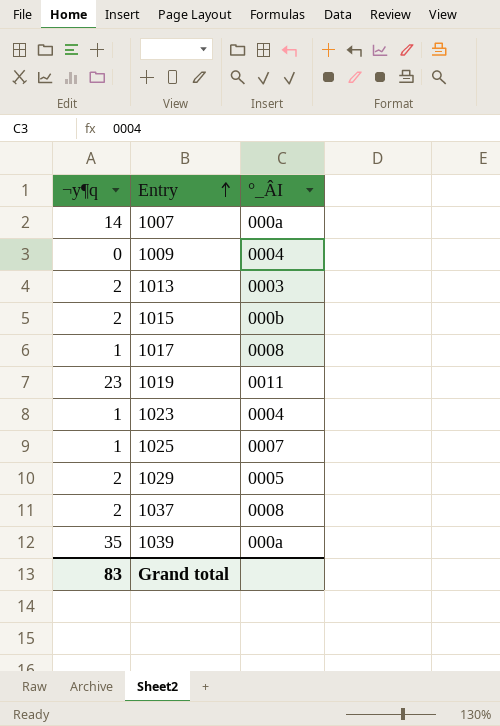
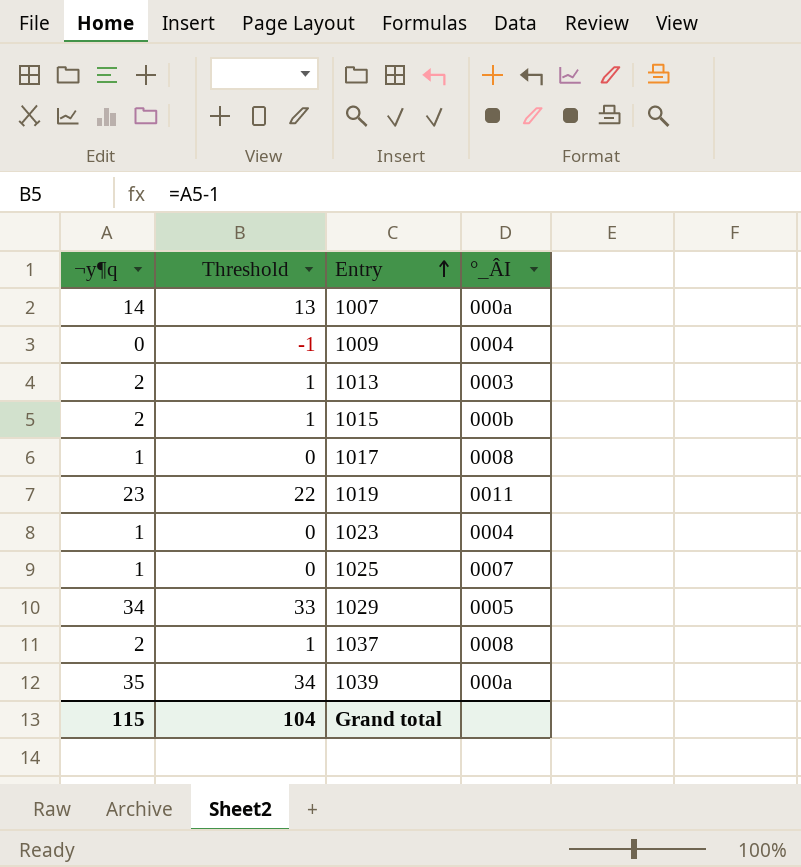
column Threshold | formula: none -> [¬y¶q] - 1
1029 | ¬y¶q: 2 -> 34
Grand total | ¬y¶q: 83 -> 115

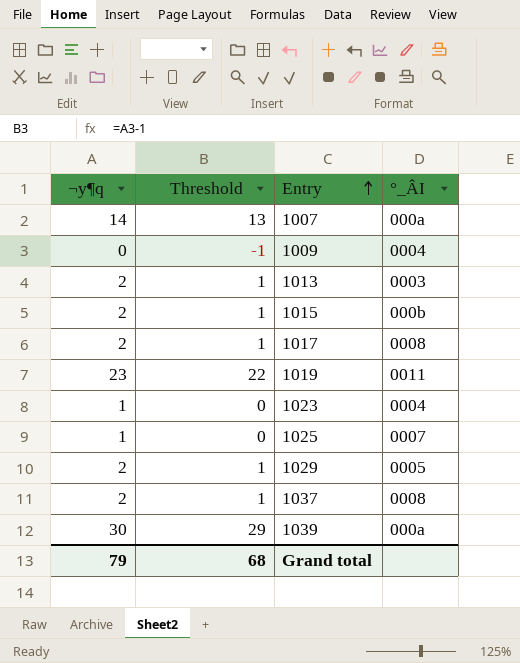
1017 | ¬y¶q: 1 -> 2
1017 | Threshold: 0 -> 1
1029 | ¬y¶q: 34 -> 2
1029 | Threshold: 33 -> 1
1039 | ¬y¶q: 35 -> 30
1039 | Threshold: 34 -> 29
Grand total | ¬y¶q: 115 -> 79
Grand total | Threshold: 104 -> 68

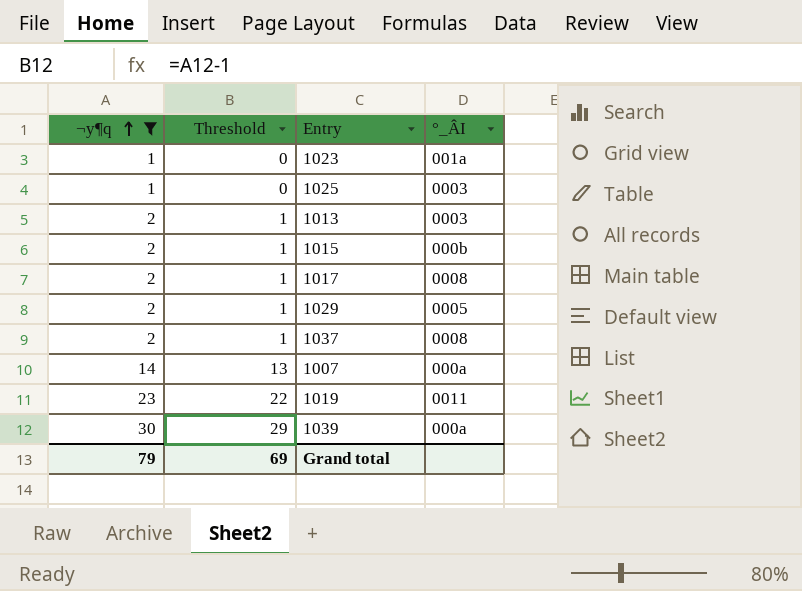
filter: none -> ¬y¶q != 0
row order: Entry ascending -> ¬y¶q ascending
1023 | °_ÂI: 0004 -> 001a
1025 | °_ÂI: 0007 -> 0003
Grand total | Threshold: 68 -> 69

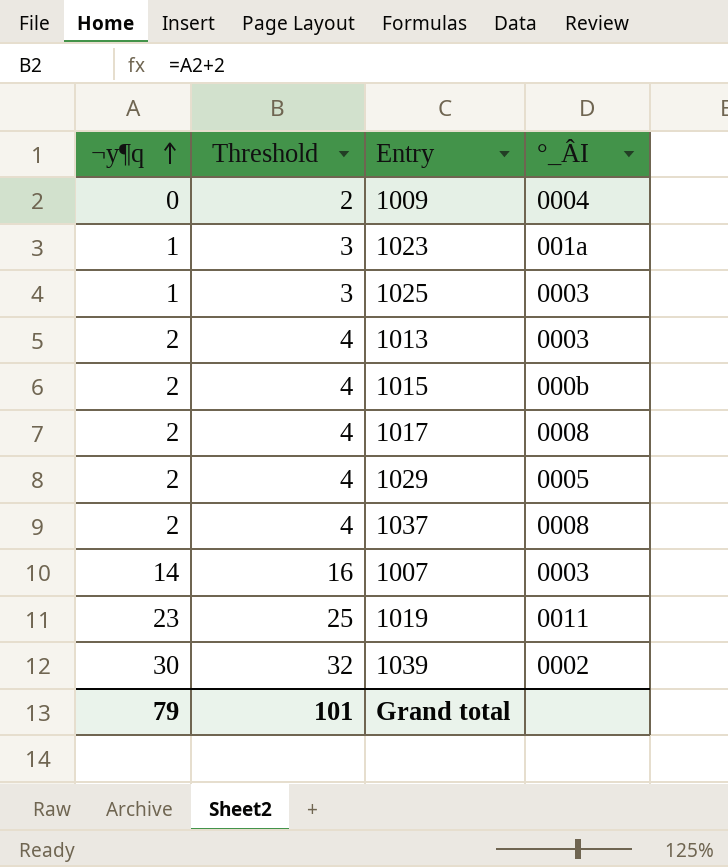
filter: ¬y¶q != 0 -> none
column Threshold | formula: [¬y¶q] - 1 -> [¬y¶q] + 2
1007 | °_ÂI: 000a -> 0003
1039 | °_ÂI: 000a -> 0002
Grand total | Threshold: 69 -> 101

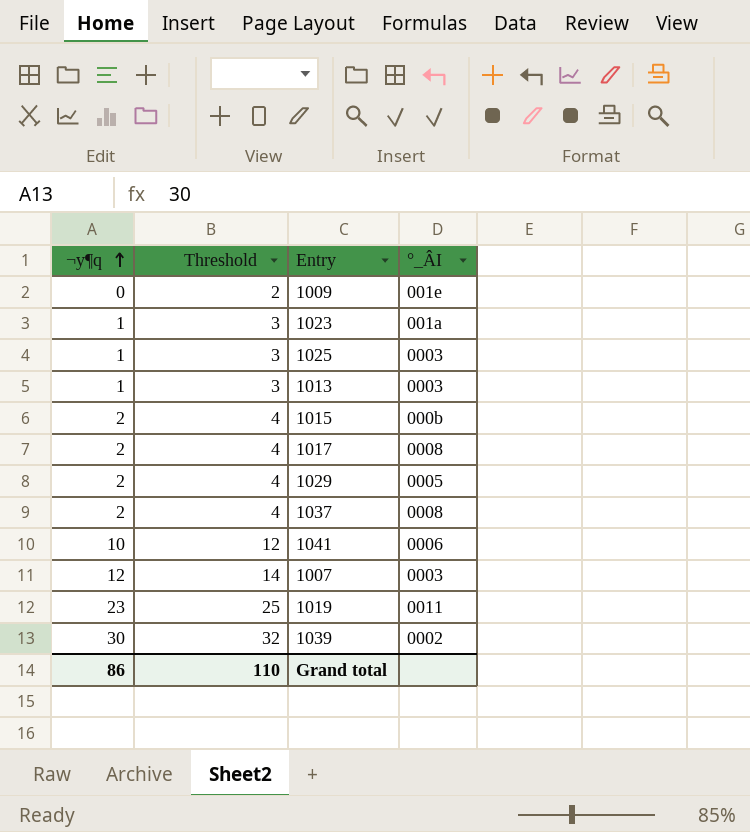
1009 | °_ÂI: 0004 -> 001e
1013 | ¬y¶q: 2 -> 1
1013 | Threshold: 4 -> 3
row 1041: none -> 10 | 12 | 0006
1007 | ¬y¶q: 14 -> 12
1007 | Threshold: 16 -> 14
Grand total | ¬y¶q: 79 -> 86
Grand total | Threshold: 101 -> 110

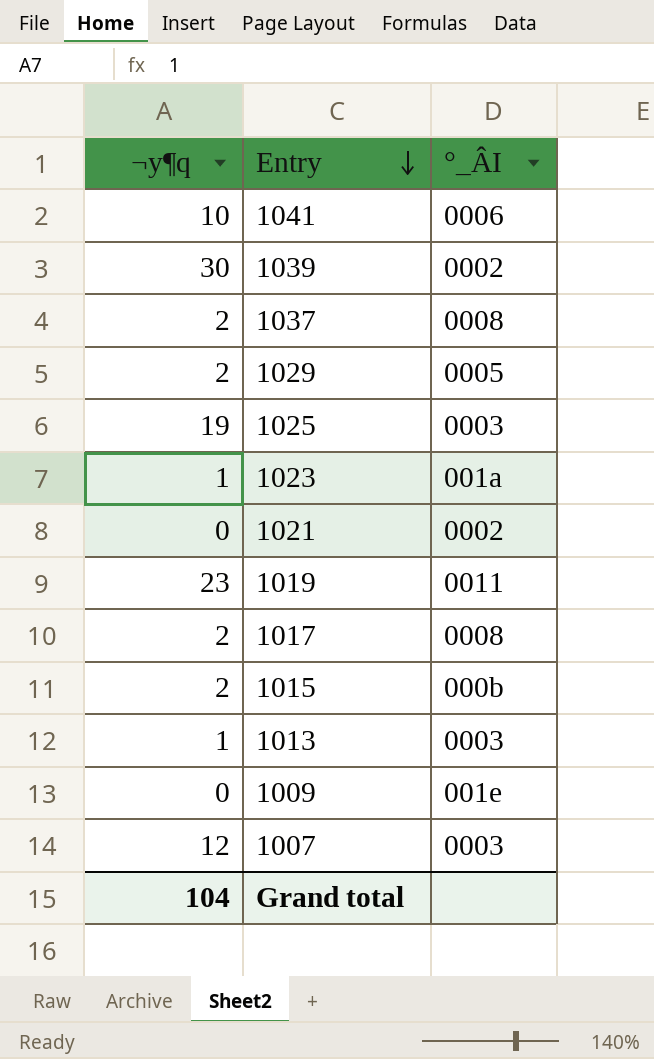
row order: ¬y¶q ascending -> Entry descending
column Threshold | formula: [¬y¶q] + 2 -> none
1025 | ¬y¶q: 1 -> 19
row 1021: none -> 0 | 0002
Grand total | ¬y¶q: 86 -> 104

